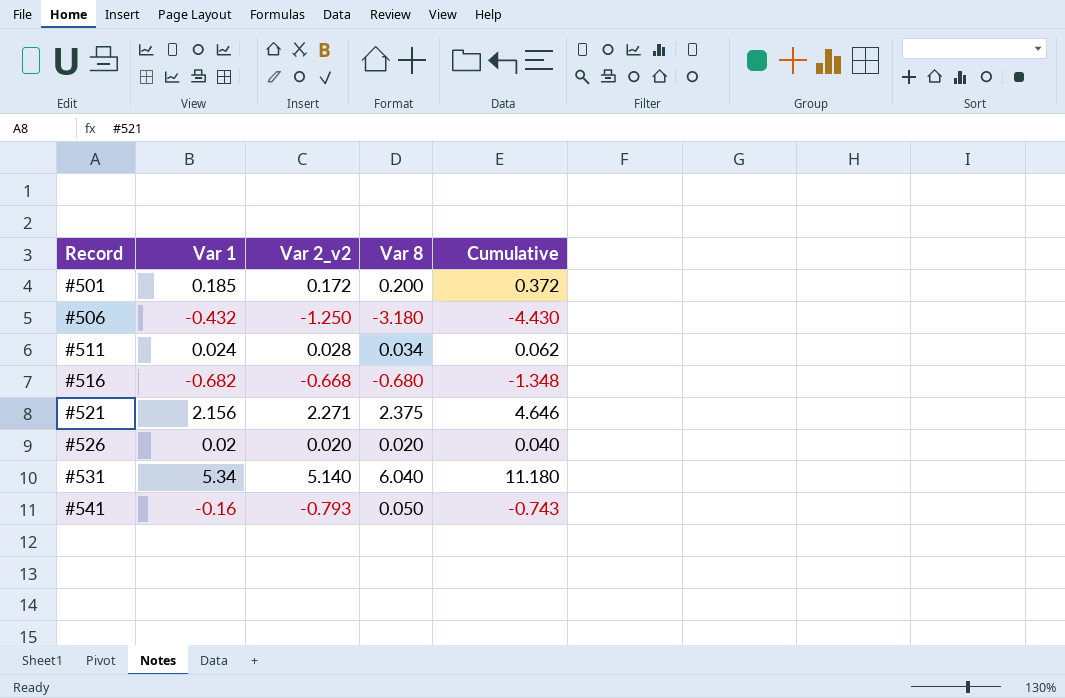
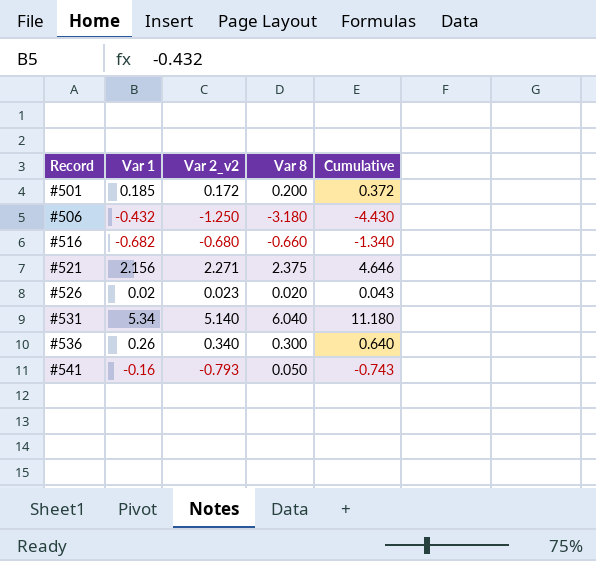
row #511: 0.024 | 0.028 | 0.034 | 0.062 -> none
#516 | Var 2_v2: -0.668 -> -0.680
#516 | Var 8: -0.680 -> -0.660
#516 | Cumulative: -1.348 -> -1.340
#526 | Var 2_v2: 0.020 -> 0.023
#526 | Cumulative: 0.040 -> 0.043
row #536: none -> 0.26 | 0.340 | 0.300 | 0.640

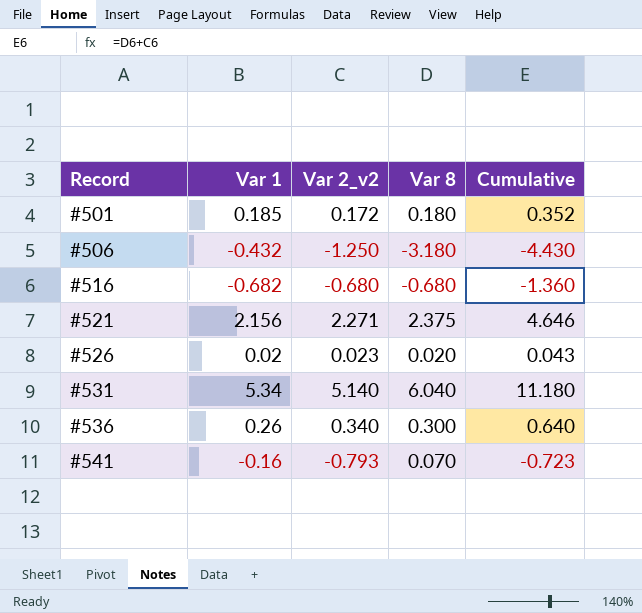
#501 | Var 8: 0.200 -> 0.180
#501 | Cumulative: 0.372 -> 0.352
#516 | Var 8: -0.660 -> -0.680
#516 | Cumulative: -1.340 -> -1.360
#541 | Var 8: 0.050 -> 0.070
#541 | Cumulative: -0.743 -> -0.723

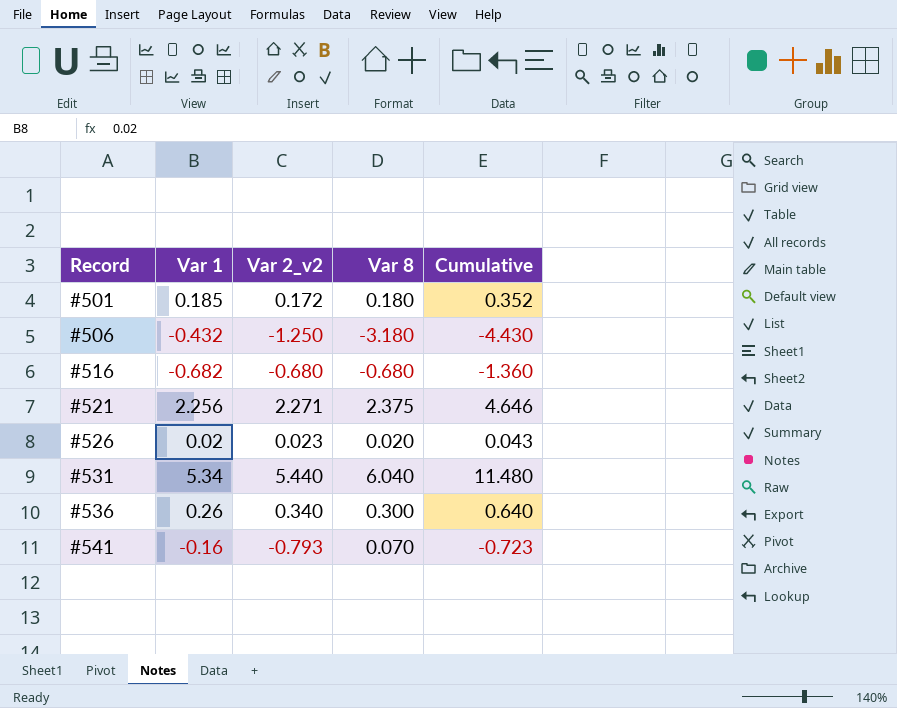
#521 | Var 1: 2.156 -> 2.256
#531 | Var 2_v2: 5.140 -> 5.440
#531 | Cumulative: 11.180 -> 11.480

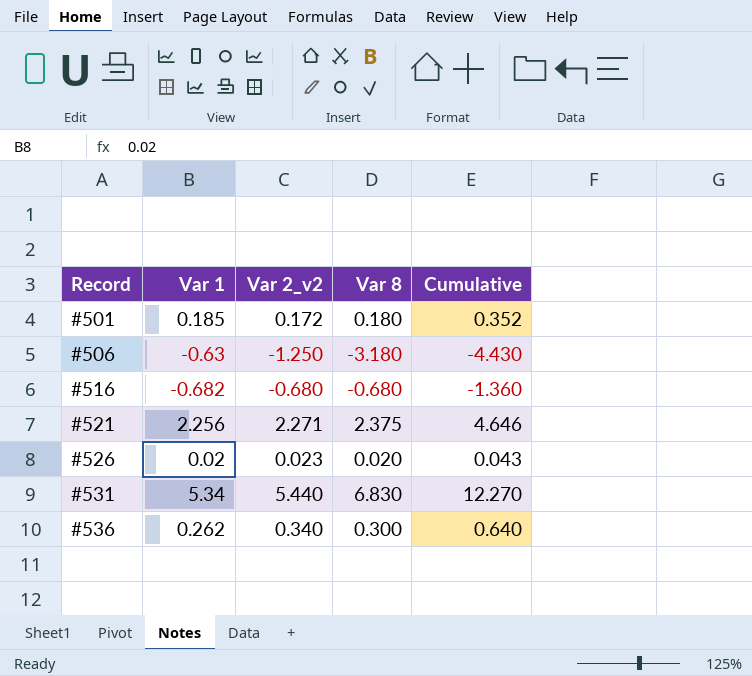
row #541: -0.16 | -0.793 | 0.070 | -0.723 -> none
#506 | Var 1: -0.432 -> -0.63
#531 | Var 8: 6.040 -> 6.830
#531 | Cumulative: 11.480 -> 12.270
#536 | Var 1: 0.26 -> 0.262

